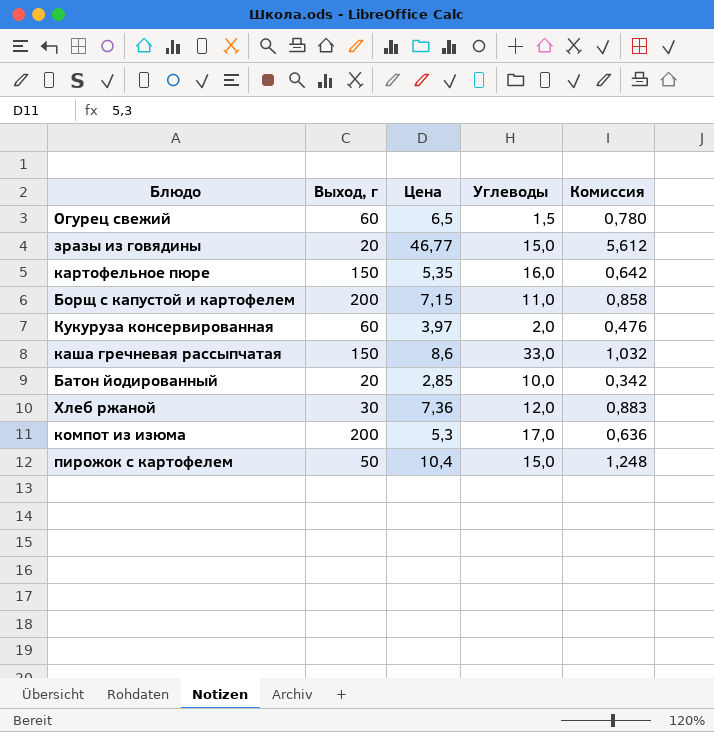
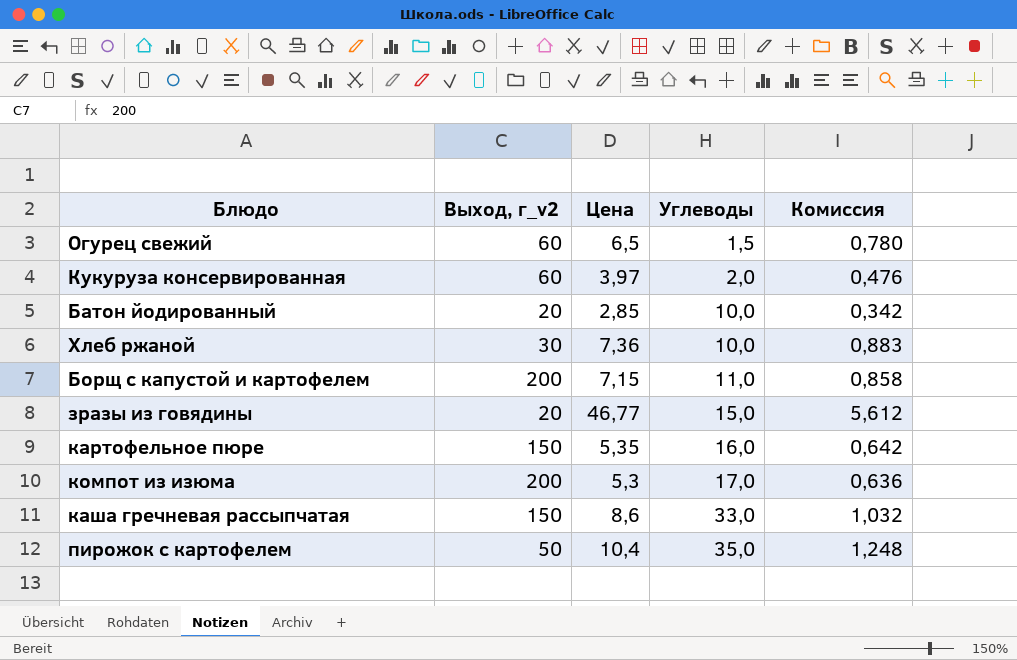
row order: none -> Углеводы ascending
column name: Выход, г -> Выход, г_v2
Хлеб ржаной | Углеводы: 12,0 -> 10,0
пирожок с картофелем | Углеводы: 15,0 -> 35,0

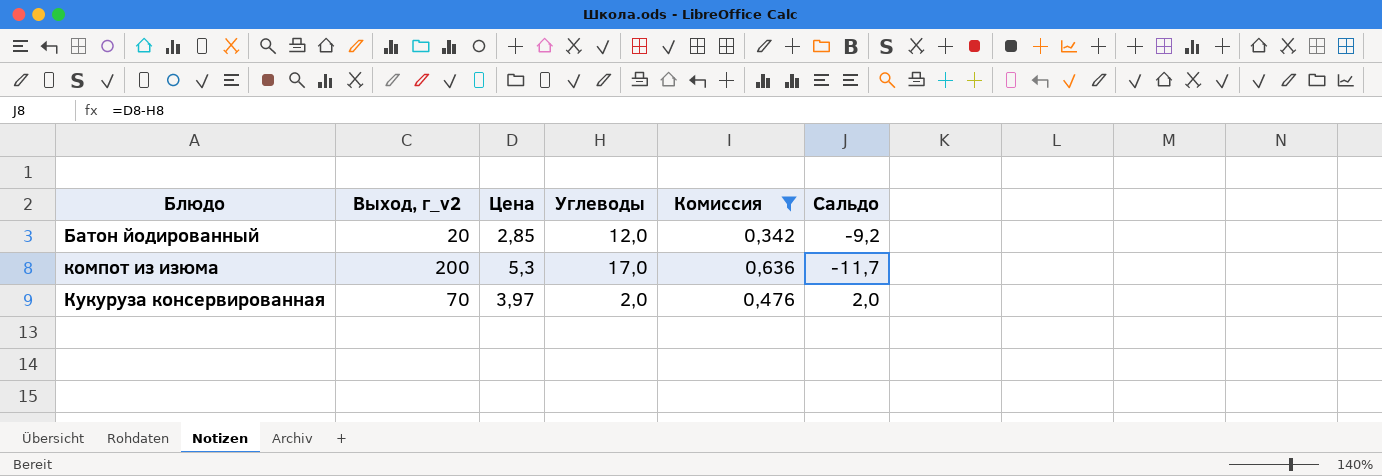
filter: none -> Комиссия <= 0,636
row order: Углеводы ascending -> Блюдо ascending
column Сальдо | formula: none -> [Цена] - [Углеводы]
Батон йодированный | Углеводы: 10,0 -> 12,0
Кукуруза консервированная | Выход, г_v2: 60 -> 70

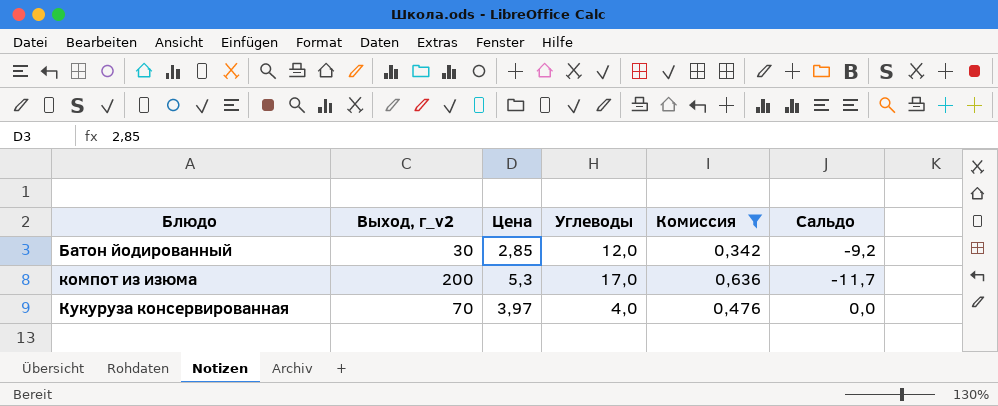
Батон йодированный | Выход, г_v2: 20 -> 30
Кукуруза консервированная | Углеводы: 2,0 -> 4,0
Кукуруза консервированная | Сальдо: 2,0 -> 0,0

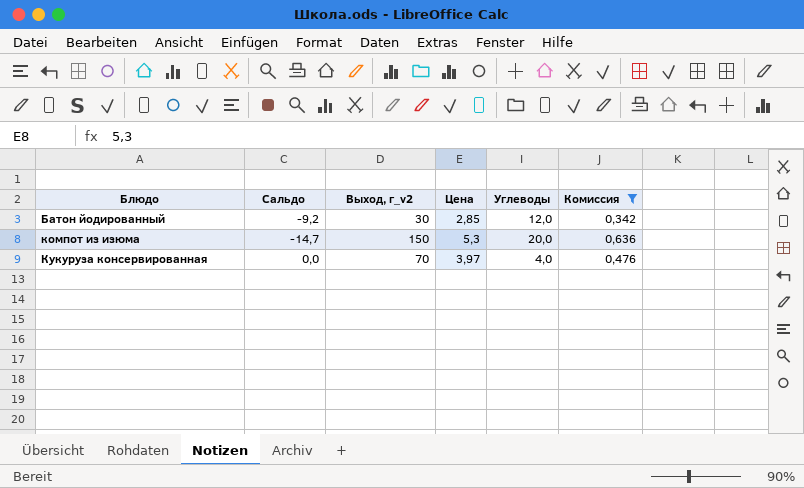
column Сальдо | position: 6 -> 2
компот из изюма | Сальдо: -11,7 -> -14,7
компот из изюма | Выход, г_v2: 200 -> 150
компот из изюма | Углеводы: 17,0 -> 20,0

